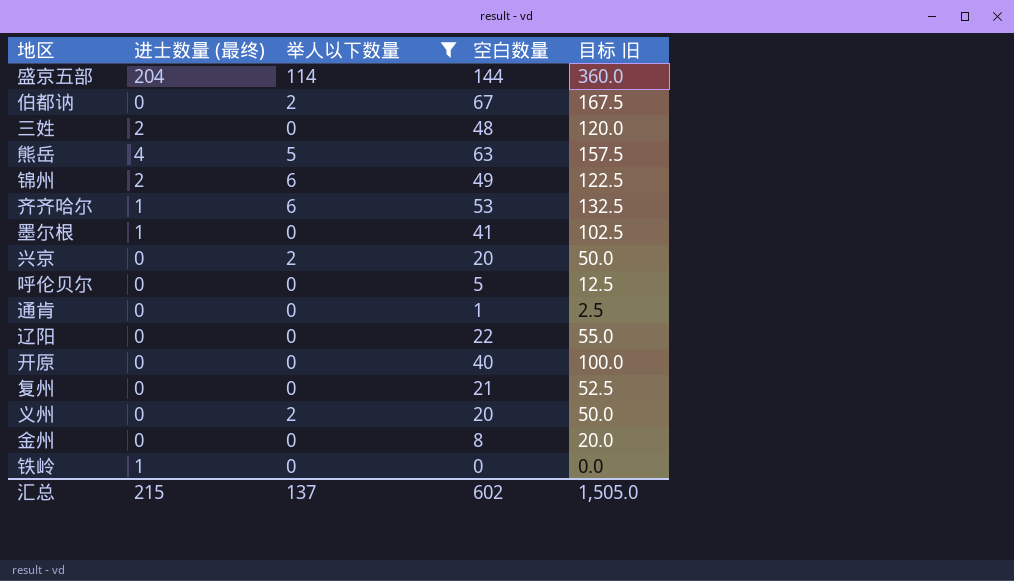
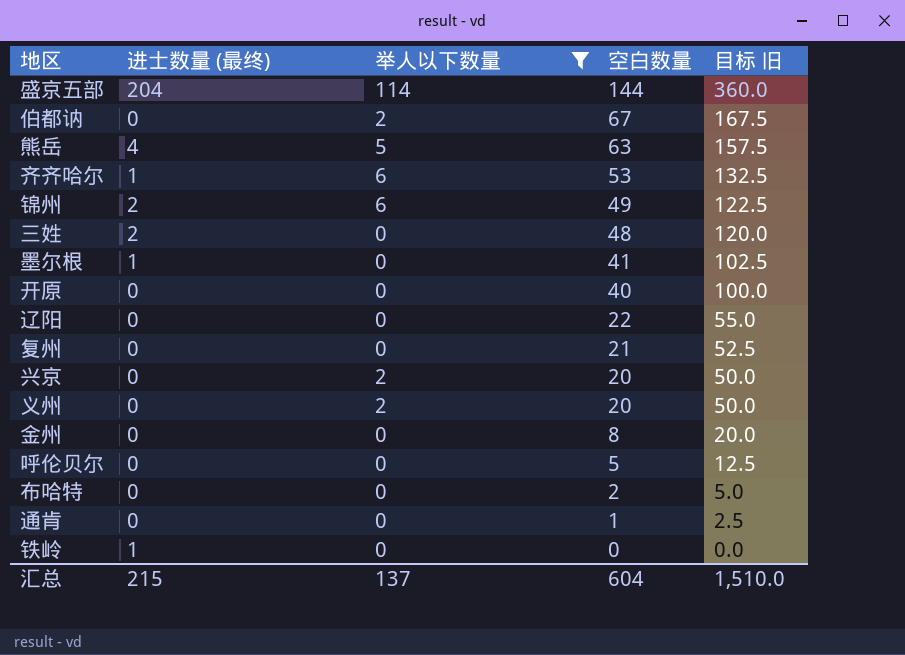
row order: none -> 空白数量 descending
row 布哈特: none -> 0 | 0 | 2 | 5.0
汇总 | 空白数量: 602 -> 604
汇总 | 目标 旧: 1,505.0 -> 1,510.0

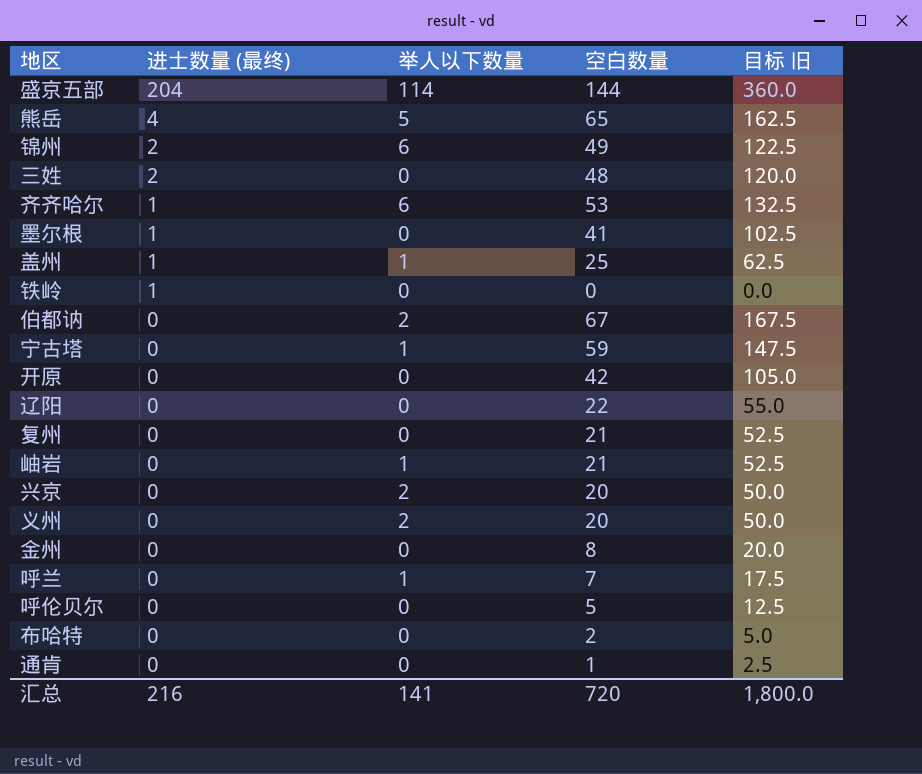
filter: 举人以下数量 != 1 -> none
row order: 空白数量 descending -> 进士数量 (最终) descending
熊岳 | 空白数量: 63 -> 65
熊岳 | 目标 旧: 157.5 -> 162.5
开原 | 空白数量: 40 -> 42
开原 | 目标 旧: 100.0 -> 105.0
汇总 | 进士数量 (最终): 215 -> 216
汇总 | 举人以下数量: 137 -> 141
汇总 | 空白数量: 604 -> 720
汇总 | 目标 旧: 1,510.0 -> 1,800.0

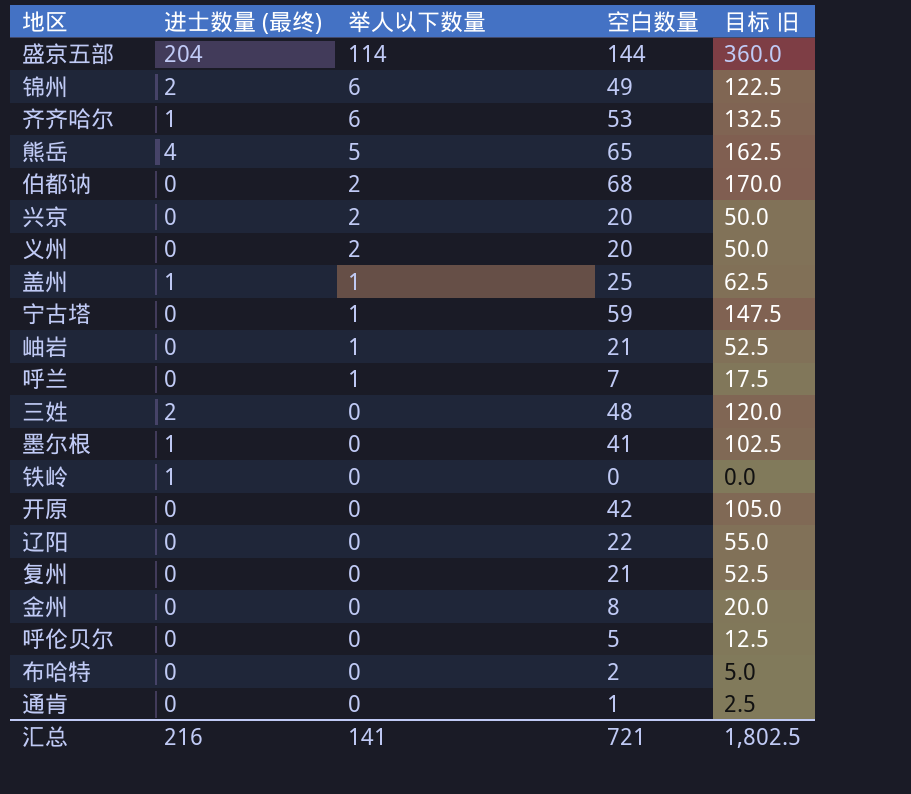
row order: 进士数量 (最终) descending -> 举人以下数量 descending
伯都讷 | 空白数量: 67 -> 68
伯都讷 | 目标 旧: 167.5 -> 170.0
汇总 | 空白数量: 720 -> 721
汇总 | 目标 旧: 1,800.0 -> 1,802.5

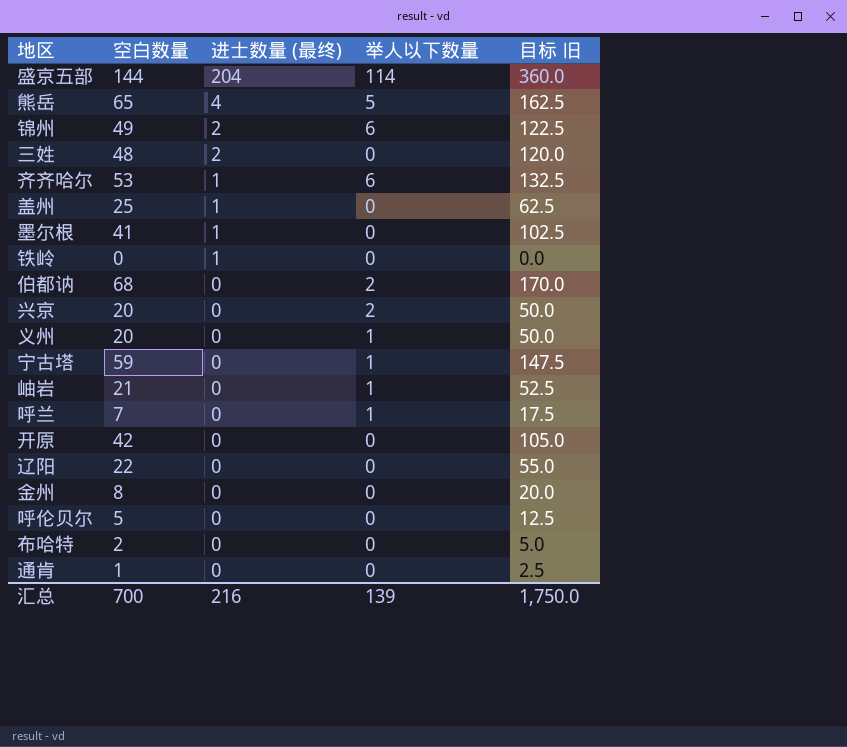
row order: 举人以下数量 descending -> 进士数量 (最终) descending
column 空白数量 | position: 4 -> 2
row 复州: 0 | 0 | 21 | 52.5 -> none
盖州 | 举人以下数量: 1 -> 0
义州 | 举人以下数量: 2 -> 1
汇总 | 空白数量: 721 -> 700
汇总 | 举人以下数量: 141 -> 139
汇总 | 目标 旧: 1,802.5 -> 1,750.0

